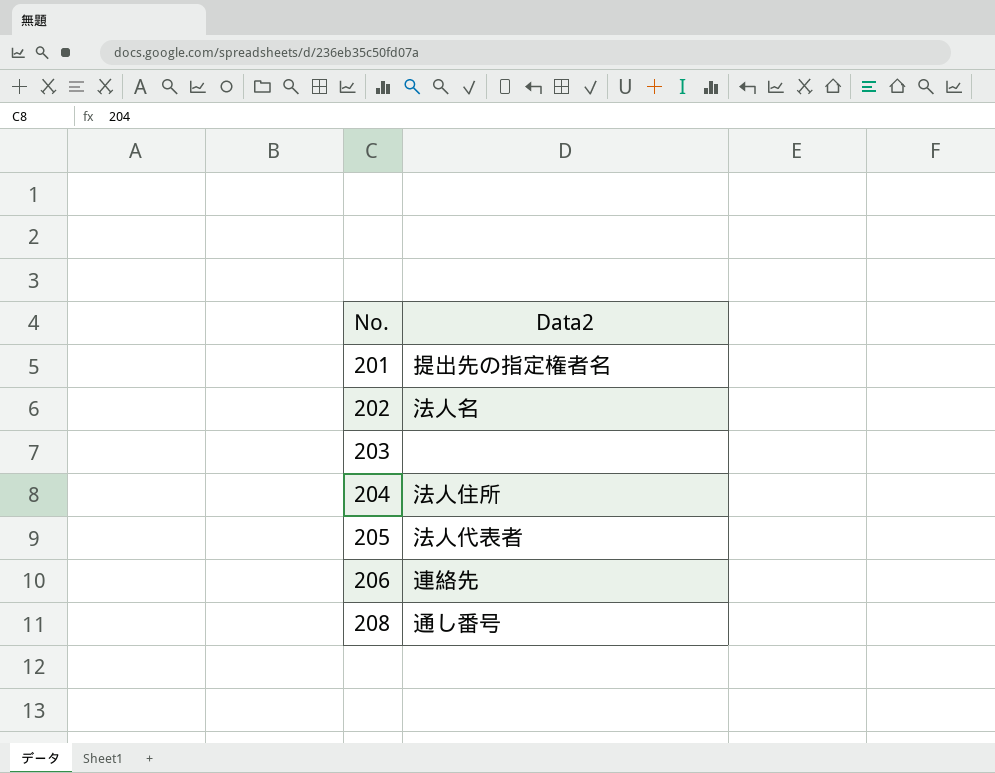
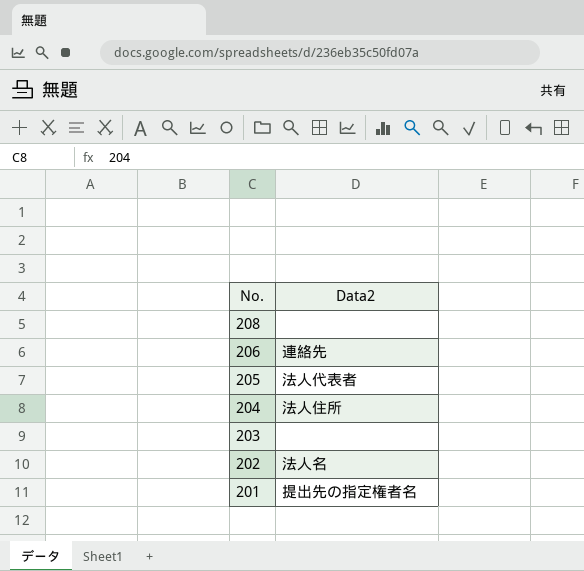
row order: No. ascending -> No. descending
208 | Data2: 通し番号 -> none

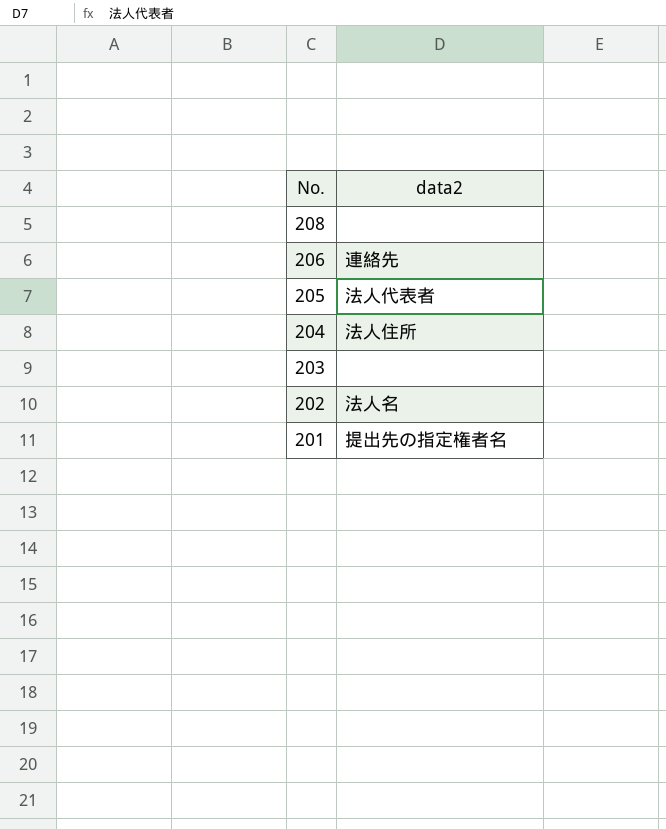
column name: Data2 -> data2

